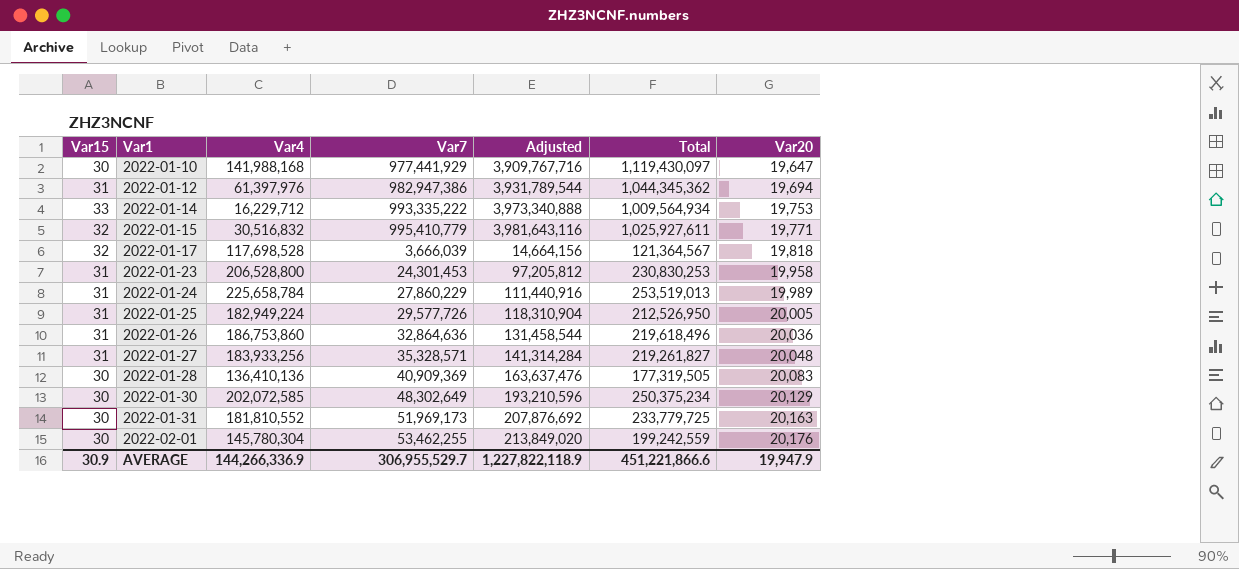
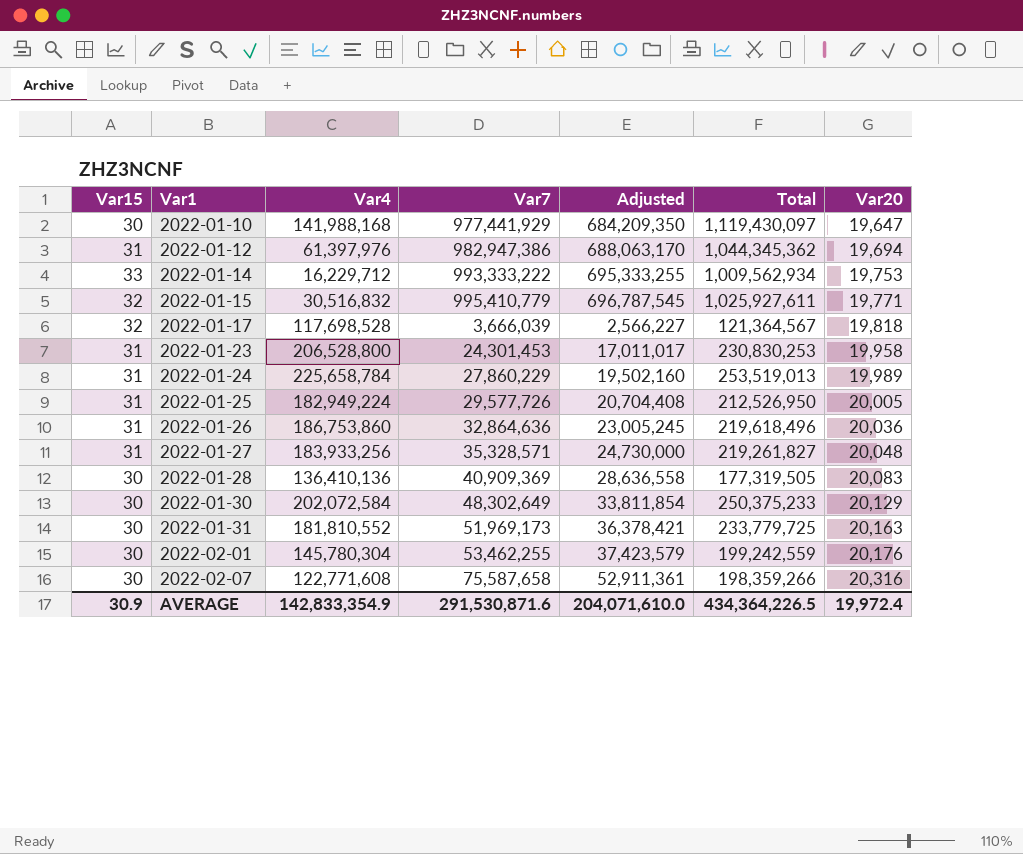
column Adjusted | formula: [Var7] * 4 -> [Var7] * 0.7
2022-01-14 | Var7: 993,335,222 -> 993,333,222
2022-01-14 | Total: 1,009,564,934 -> 1,009,562,934
2022-01-30 | Var4: 202,072,585 -> 202,072,584
2022-01-30 | Total: 250,375,234 -> 250,375,233
row 2022-02-07: none -> 30 | 122,771,608 | 75,587,658 | 52,911,361 | 198,359,266 | 20,316
AVERAGE | Var4: 144,266,336.9 -> 142,833,354.9
AVERAGE | Var7: 306,955,529.7 -> 291,530,871.6
AVERAGE | Adjusted: 1,227,822,118.9 -> 204,071,610.0
AVERAGE | Total: 451,221,866.6 -> 434,364,226.5
AVERAGE | Var20: 19,947.9 -> 19,972.4

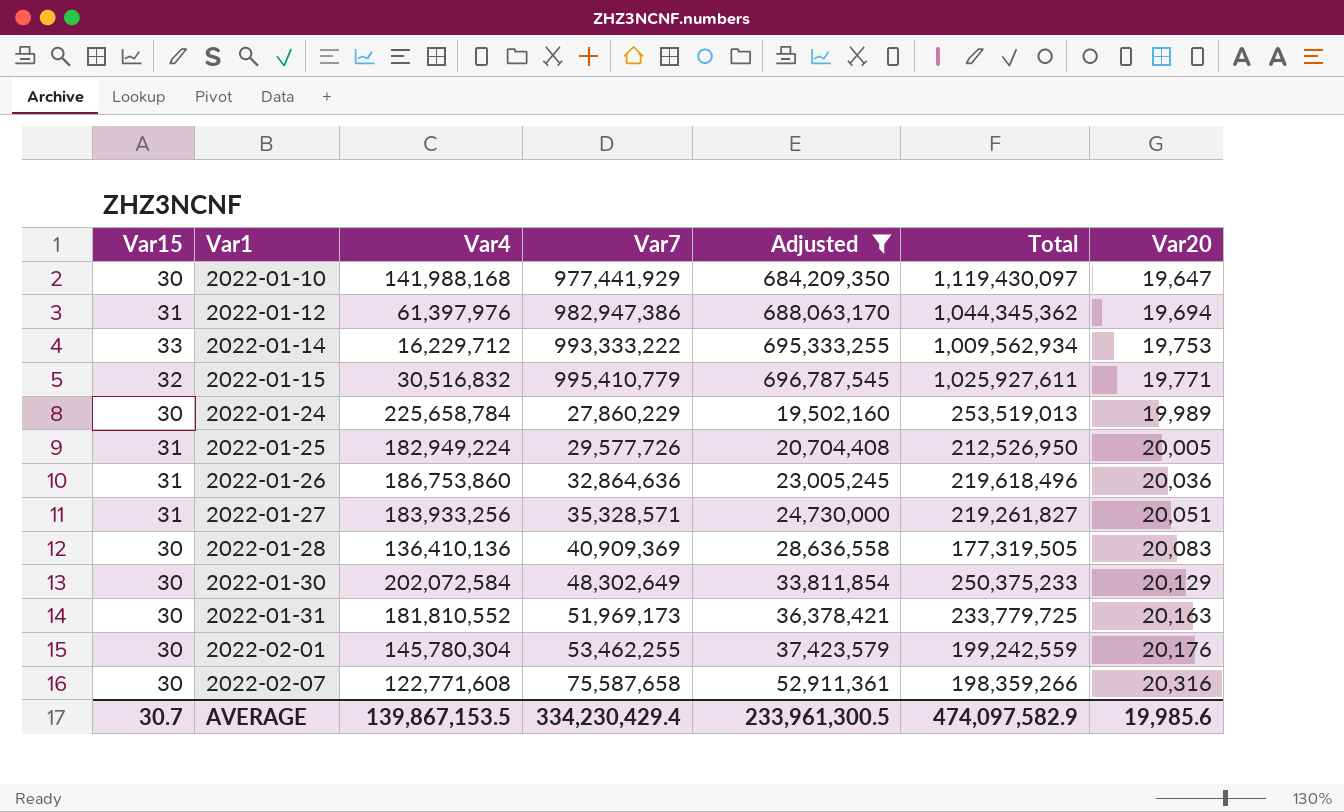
filter: none -> Adjusted >= 19,502,160
2022-01-24 | Var15: 31 -> 30
2022-01-27 | Var20: 20,048 -> 20,051
AVERAGE | Var15: 30.9 -> 30.7
AVERAGE | Var4: 142,833,354.9 -> 139,867,153.5
AVERAGE | Var7: 291,530,871.6 -> 334,230,429.4
AVERAGE | Adjusted: 204,071,610.0 -> 233,961,300.5
AVERAGE | Total: 434,364,226.5 -> 474,097,582.9
AVERAGE | Var20: 19,972.4 -> 19,985.6

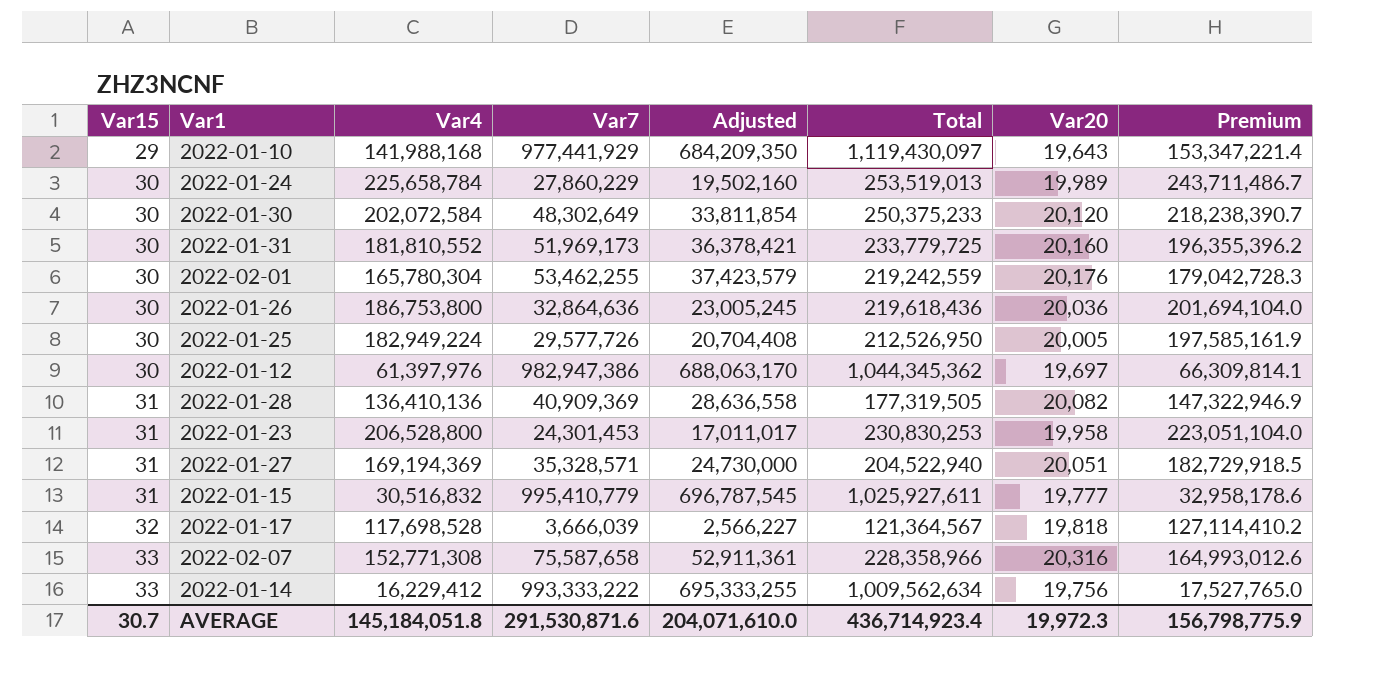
filter: Adjusted >= 19,502,160 -> none
row order: Var1 ascending -> Var15 ascending
column Premium | formula: none -> [Var4] * 1.08
2022-01-10 | Var15: 30 -> 29
2022-01-10 | Var20: 19,647 -> 19,643
2022-01-30 | Var20: 20,129 -> 20,120
2022-01-31 | Var20: 20,163 -> 20,160
2022-02-01 | Var4: 145,780,304 -> 165,780,304
2022-02-01 | Total: 199,242,559 -> 219,242,559
2022-01-26 | Var15: 31 -> 30
2022-01-26 | Var4: 186,753,860 -> 186,753,800
2022-01-26 | Total: 219,618,496 -> 219,618,436
2022-01-25 | Var15: 31 -> 30
2022-01-12 | Var15: 31 -> 30
2022-01-12 | Var20: 19,694 -> 19,697
2022-01-28 | Var15: 30 -> 31
2022-01-28 | Var20: 20,083 -> 20,082
2022-01-27 | Var4: 183,933,256 -> 169,194,369
2022-01-27 | Total: 219,261,827 -> 204,522,940
2022-01-15 | Var15: 32 -> 31
2022-01-15 | Var20: 19,771 -> 19,777
2022-02-07 | Var15: 30 -> 33
2022-02-07 | Var4: 122,771,608 -> 152,771,308
2022-02-07 | Total: 198,359,266 -> 228,358,966
2022-01-14 | Var4: 16,229,712 -> 16,229,412
2022-01-14 | Total: 1,009,562,934 -> 1,009,562,634
2022-01-14 | Var20: 19,753 -> 19,756
AVERAGE | Var4: 139,867,153.5 -> 145,184,051.8
AVERAGE | Var7: 334,230,429.4 -> 291,530,871.6
AVERAGE | Adjusted: 233,961,300.5 -> 204,071,610.0
AVERAGE | Total: 474,097,582.9 -> 436,714,923.4
AVERAGE | Var20: 19,985.6 -> 19,972.3

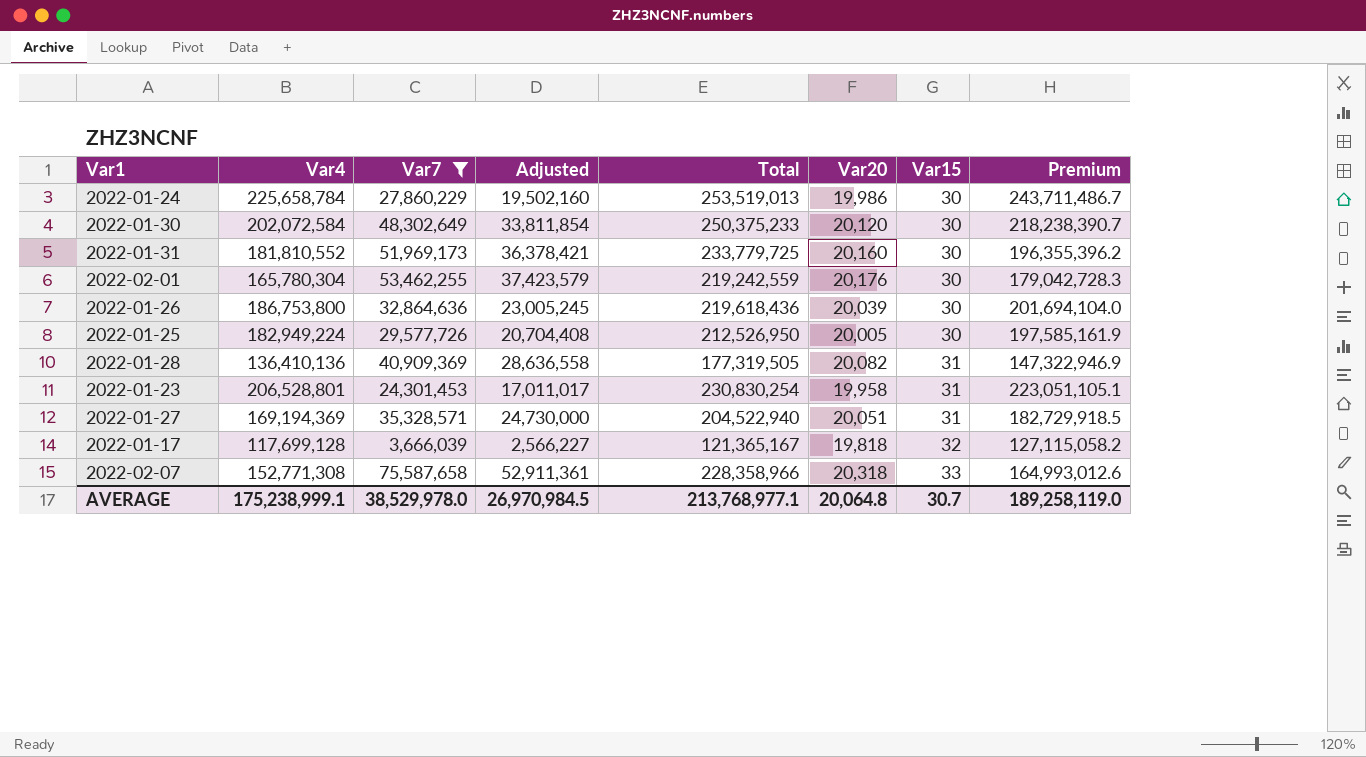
filter: none -> Var7 <= 75,587,658
column Var15 | position: 1 -> 7
2022-01-24 | Var20: 19,989 -> 19,986
2022-01-26 | Var20: 20,036 -> 20,039
2022-01-23 | Var4: 206,528,800 -> 206,528,801
2022-01-23 | Total: 230,830,253 -> 230,830,254
2022-01-23 | Premium: 223,051,104.0 -> 223,051,105.1
2022-01-17 | Var4: 117,698,528 -> 117,699,128
2022-01-17 | Total: 121,364,567 -> 121,365,167
2022-01-17 | Premium: 127,114,410.2 -> 127,115,058.2
2022-02-07 | Var20: 20,316 -> 20,318
AVERAGE | Var4: 145,184,051.8 -> 175,238,999.1
AVERAGE | Var7: 291,530,871.6 -> 38,529,978.0
AVERAGE | Adjusted: 204,071,610.0 -> 26,970,984.5
AVERAGE | Total: 436,714,923.4 -> 213,768,977.1
AVERAGE | Var20: 19,972.3 -> 20,064.8
AVERAGE | Premium: 156,798,775.9 -> 189,258,119.0

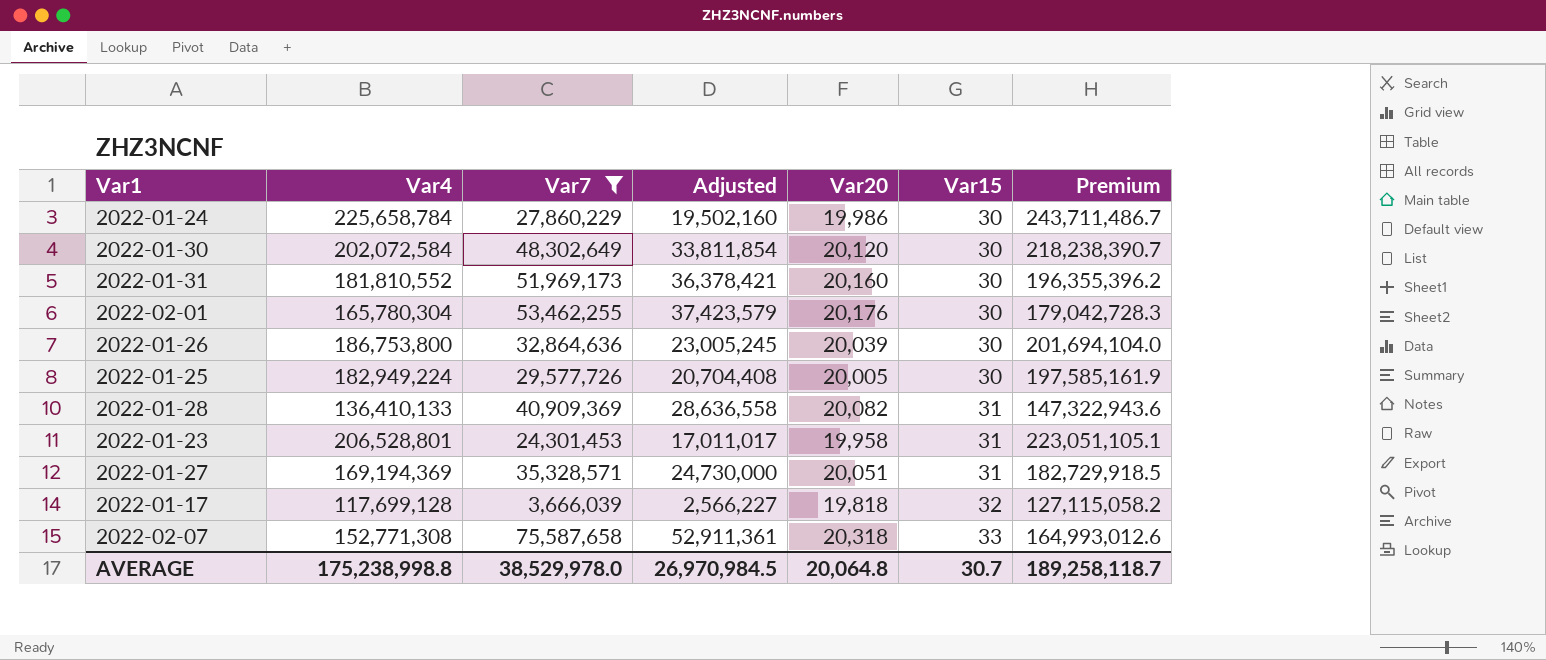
column Total | formula: [Var4] + [Var7] -> none
2022-01-28 | Var4: 136,410,136 -> 136,410,133
2022-01-28 | Premium: 147,322,946.9 -> 147,322,943.6
AVERAGE | Var4: 175,238,999.1 -> 175,238,998.8
AVERAGE | Premium: 189,258,119.0 -> 189,258,118.7

